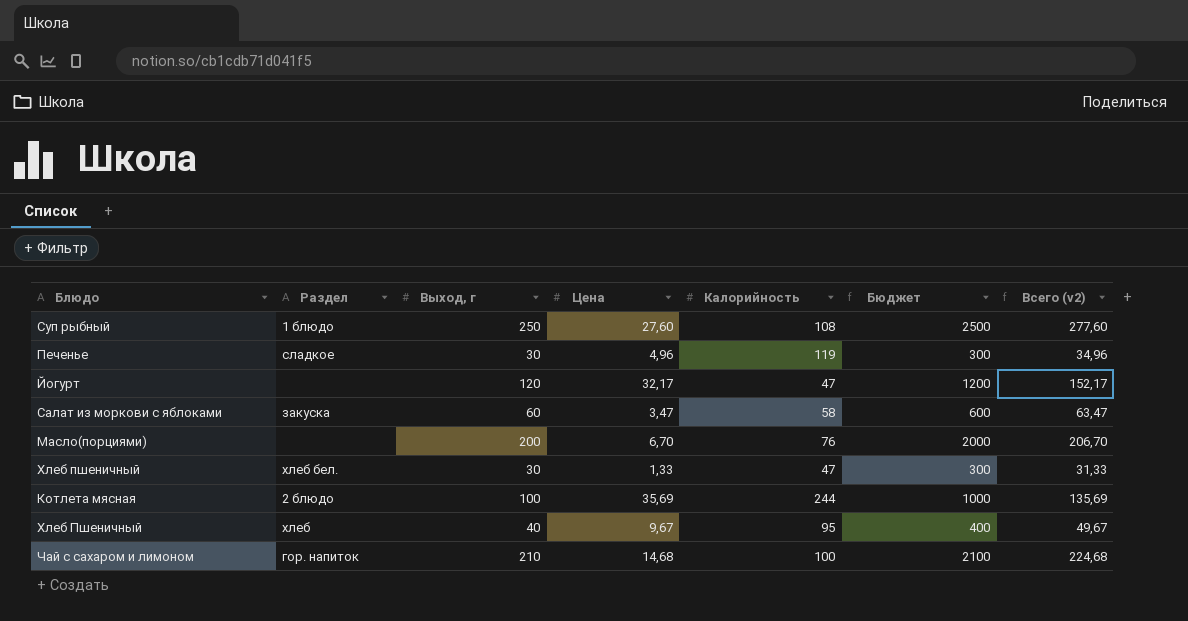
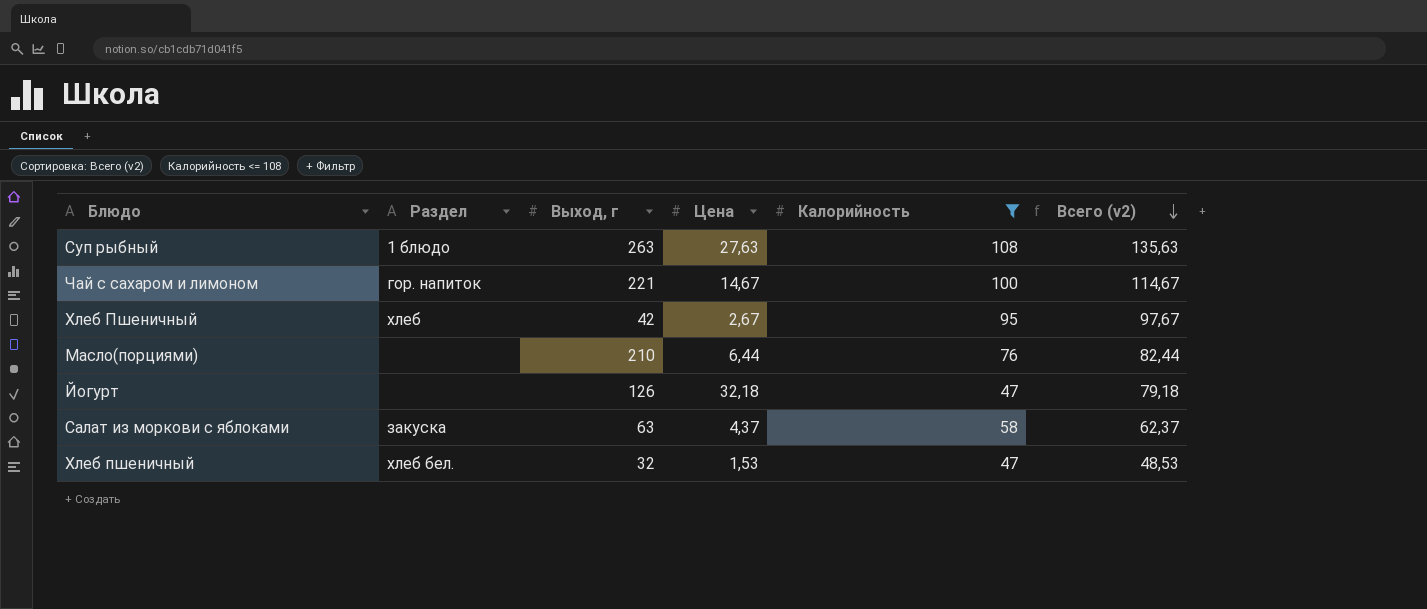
filter: none -> Калорийность <= 108
row order: none -> Всего (v2) descending
column Бюджет | formula: [Выход, г] * 10 -> none
column Всего (v2) | formula: [Выход, г] + [Цена] -> [Цена] + [Калорийность]
Суп рыбный | Выход, г: 250 -> 263
Суп рыбный | Цена: 27,60 -> 27,63
Чай с сахаром и лимоном | Выход, г: 210 -> 221
Чай с сахаром и лимоном | Цена: 14,68 -> 14,67
Хлеб Пшеничный | Выход, г: 40 -> 42
Хлеб Пшеничный | Цена: 9,67 -> 2,67
Масло(порциями) | Выход, г: 200 -> 210
Масло(порциями) | Цена: 6,70 -> 6,44
Йогурт | Выход, г: 120 -> 126
Йогурт | Цена: 32,17 -> 32,18
Салат из моркови с яблоками | Выход, г: 60 -> 63
Салат из моркови с яблоками | Цена: 3,47 -> 4,37
Хлеб пшеничный | Выход, г: 30 -> 32
Хлеб пшеничный | Цена: 1,33 -> 1,53

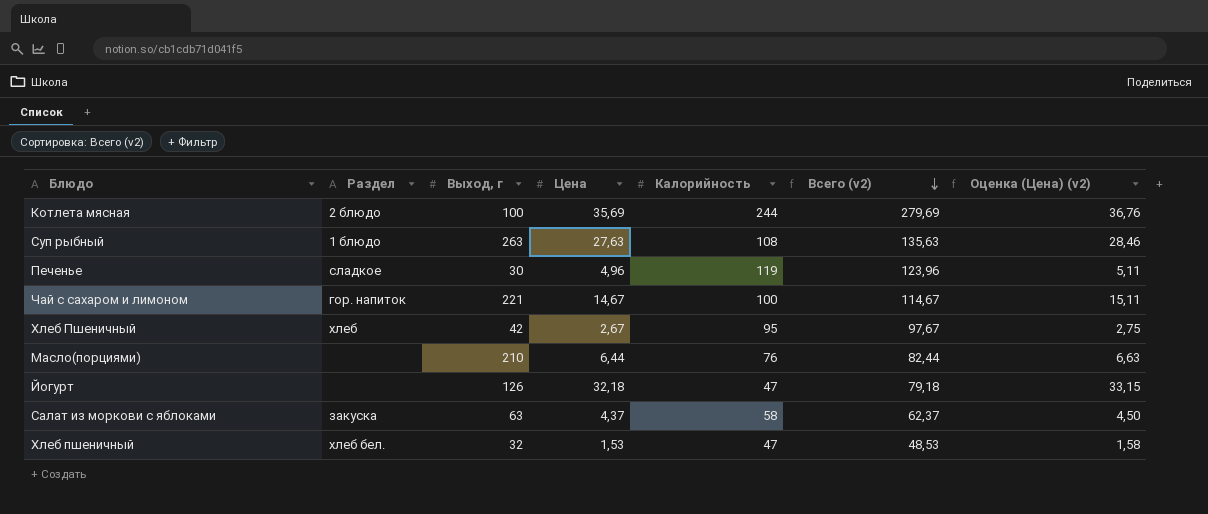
filter: Калорийность <= 108 -> none
column Оценка (Цена) (v2) | formula: none -> [Цена] * 1,03

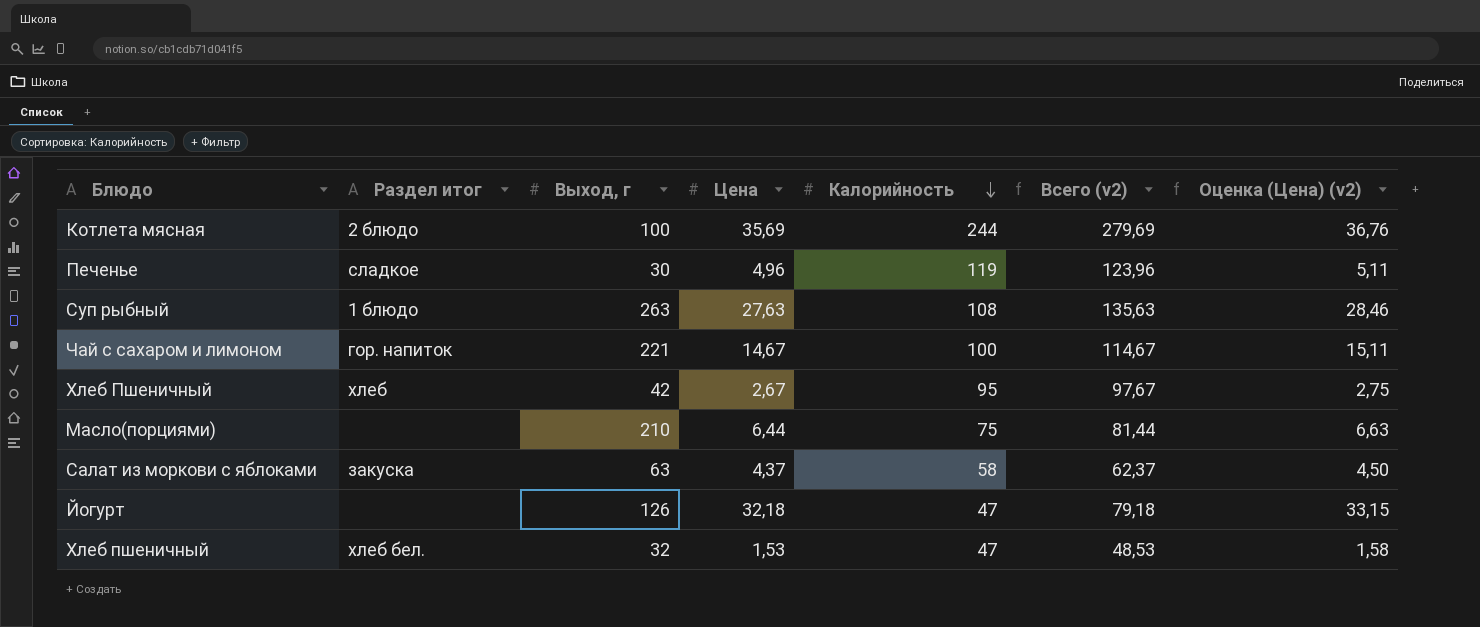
row order: Всего (v2) descending -> Калорийность descending
column name: Раздел -> Раздел итог
Масло(порциями) | Калорийность: 76 -> 75
Масло(порциями) | Всего (v2): 82,44 -> 81,44

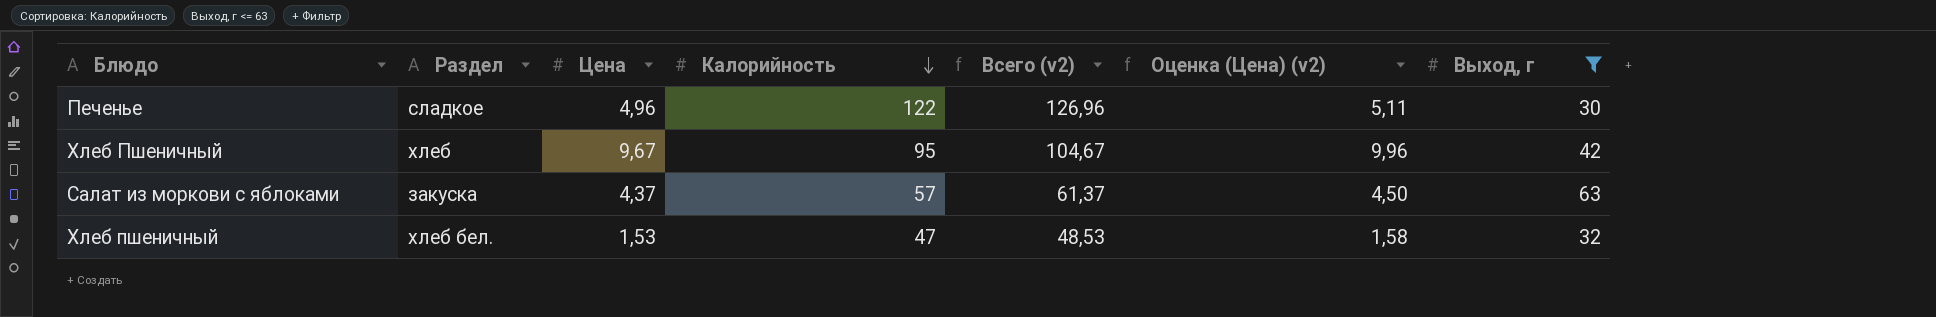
filter: none -> Выход, г <= 63
column name: Раздел итог -> Раздел
column Выход, г | position: 3 -> 7
Печенье | Калорийность: 119 -> 122
Печенье | Всего (v2): 123,96 -> 126,96
Хлеб Пшеничный | Цена: 2,67 -> 9,67
Хлеб Пшеничный | Всего (v2): 97,67 -> 104,67
Хлеб Пшеничный | Оценка (Цена) (v2): 2,75 -> 9,96
Салат из моркови с яблоками | Калорийность: 58 -> 57
Салат из моркови с яблоками | Всего (v2): 62,37 -> 61,37

